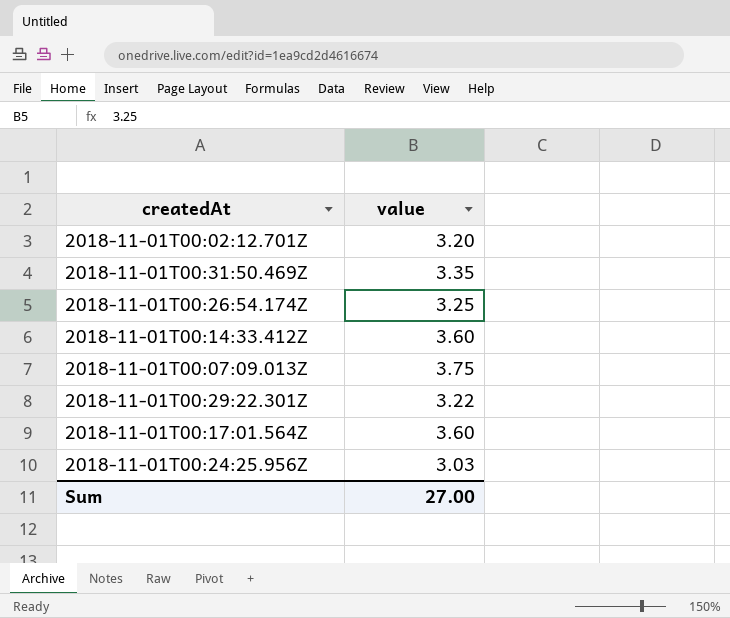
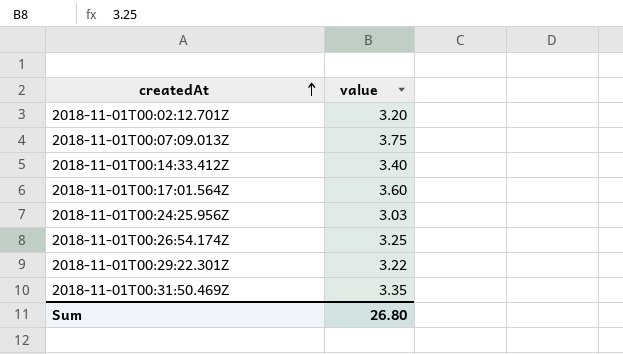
row order: none -> createdAt ascending
2018-11-01T00:14:33.412Z | value: 3.60 -> 3.40
Sum | value: 27.00 -> 26.80

